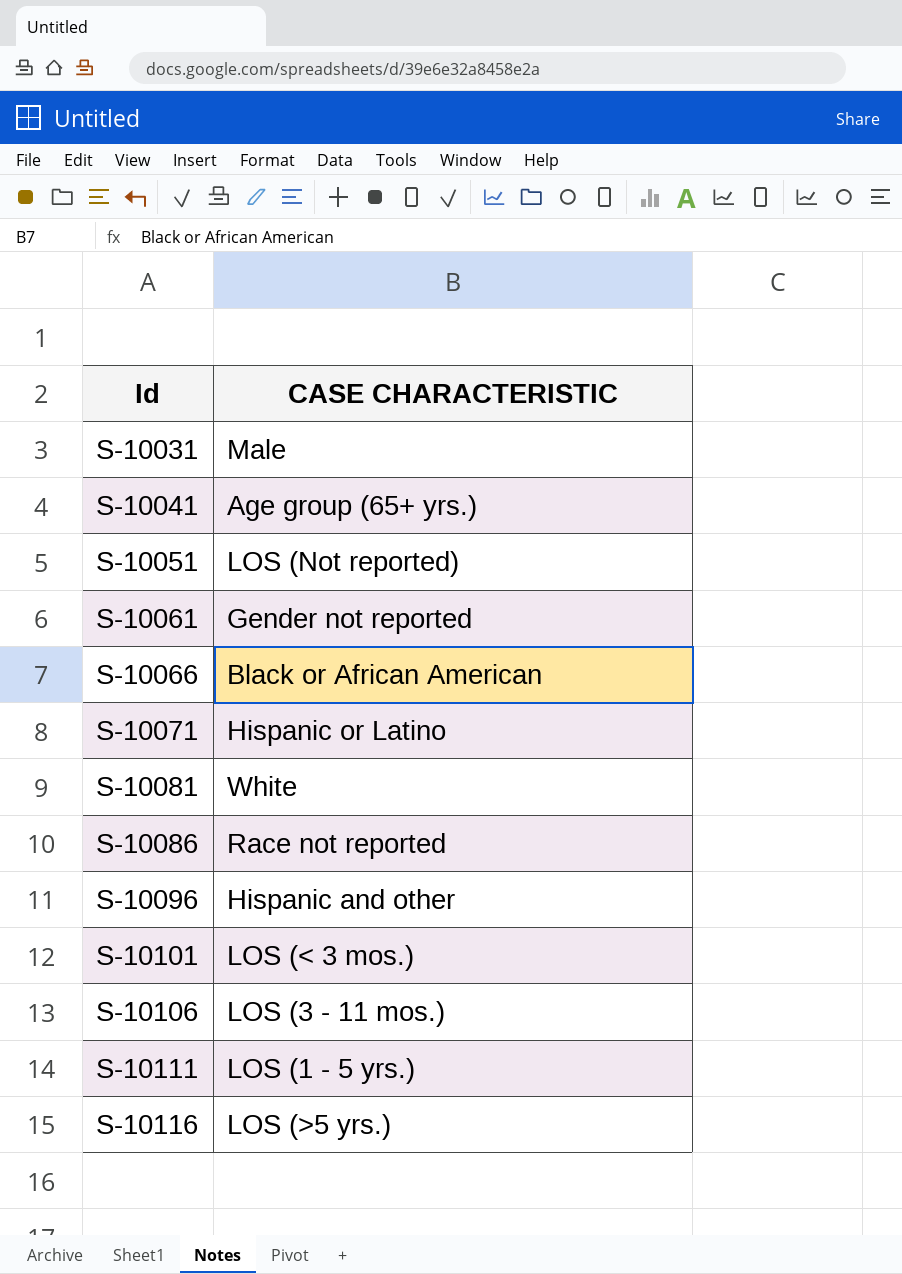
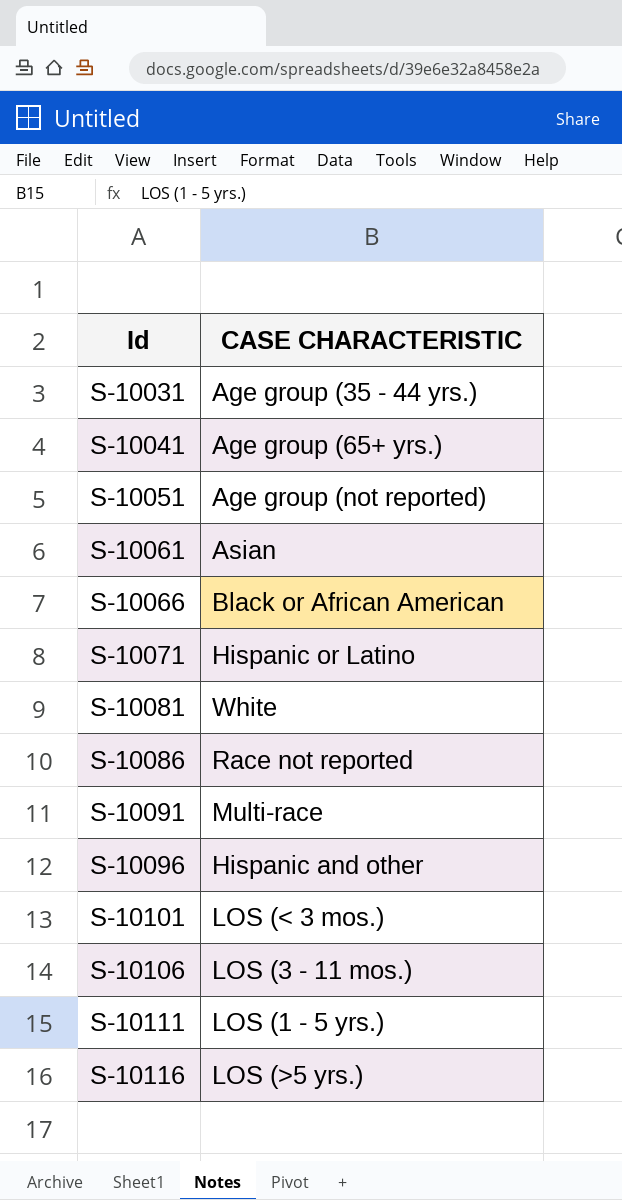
S-10031 | CASE CHARACTERISTIC: Male -> Age group (35 - 44 yrs.)
S-10051 | CASE CHARACTERISTIC: LOS (Not reported) -> Age group (not reported)
S-10061 | CASE CHARACTERISTIC: Gender not reported -> Asian
row S-10091: none -> Multi-race

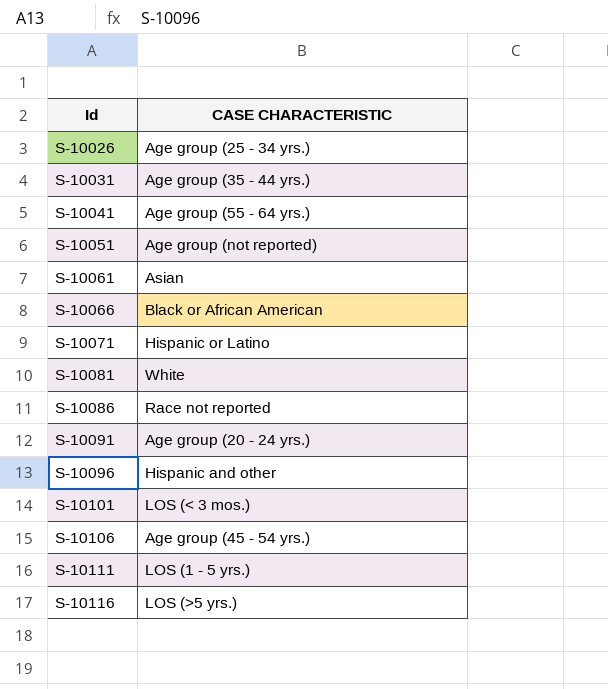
row S-10026: none -> Age group (25 - 34 yrs.)
S-10041 | CASE CHARACTERISTIC: Age group (65+ yrs.) -> Age group (55 - 64 yrs.)
S-10091 | CASE CHARACTERISTIC: Multi-race -> Age group (20 - 24 yrs.)
S-10106 | CASE CHARACTERISTIC: LOS (3 - 11 mos.) -> Age group (45 - 54 yrs.)

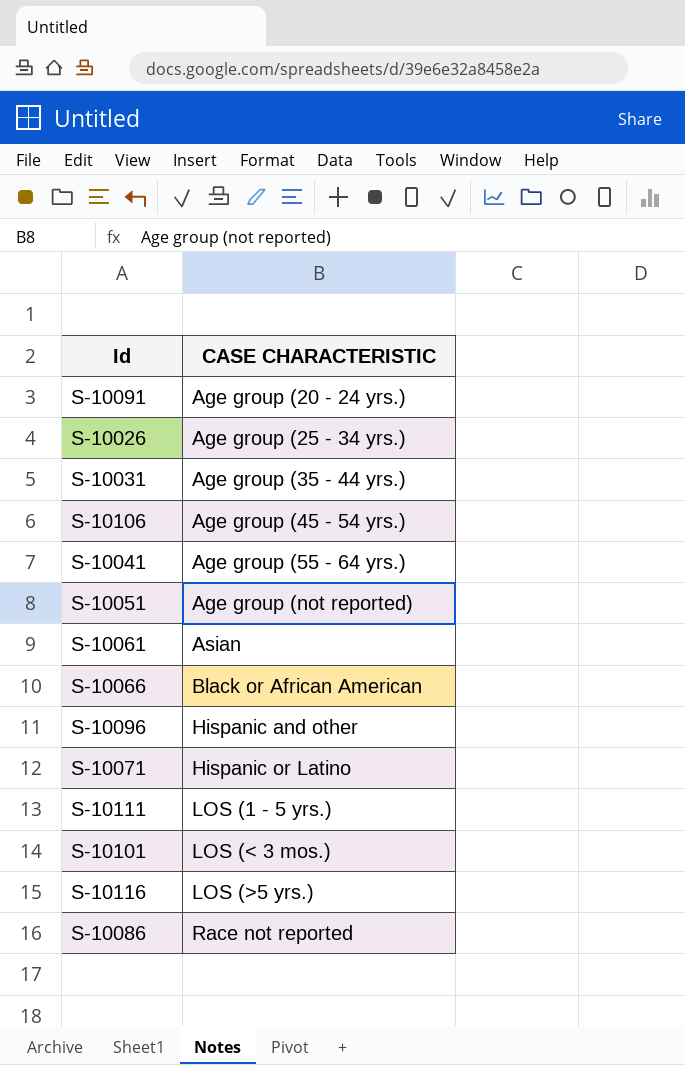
row order: Id ascending -> CASE CHARACTERISTIC ascending
row S-10081: White -> none

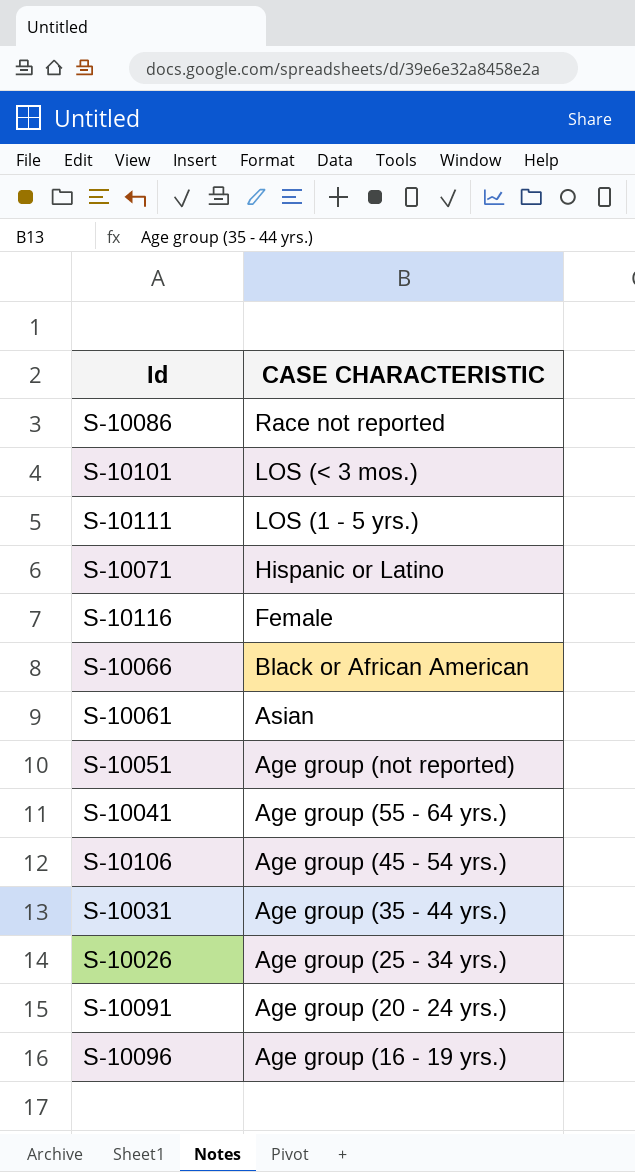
row order: CASE CHARACTERISTIC ascending -> CASE CHARACTERISTIC descending
S-10116 | CASE CHARACTERISTIC: LOS (>5 yrs.) -> Female
S-10096 | CASE CHARACTERISTIC: Hispanic and other -> Age group (16 - 19 yrs.)

